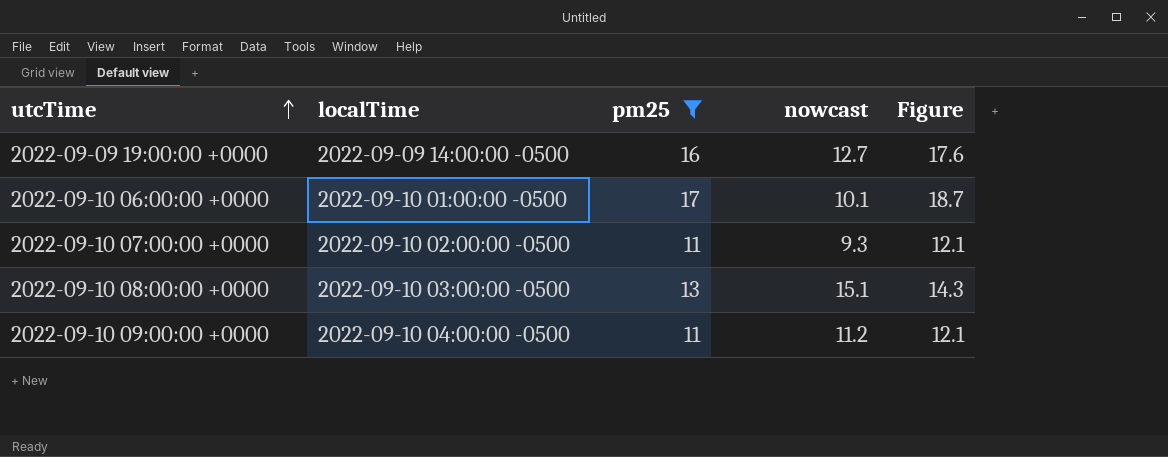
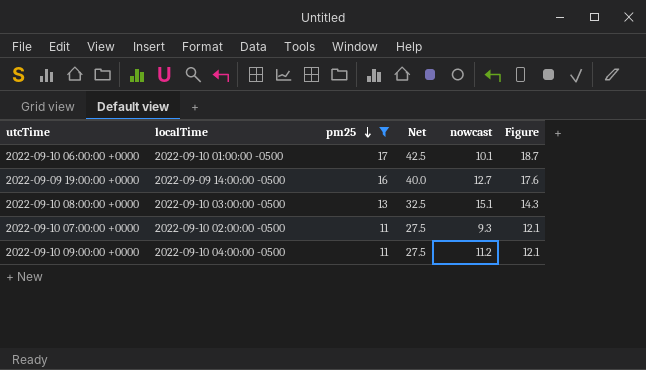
row order: utcTime ascending -> pm25 descending
column Net | formula: none -> [pm25] * 2.5

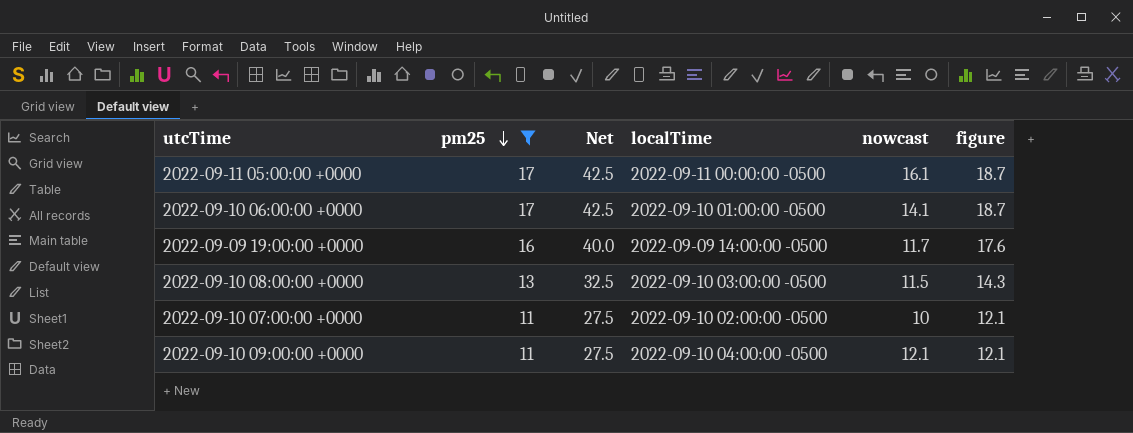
column localTime | position: 2 -> 4
column name: Figure -> figure
row 2022-09-11 05:00:00 +0000: none -> 17 | 42.5 | 2022-09-11 00:00:00 -0500 | 16.1 | 18.7
2022-09-10 06:00:00 +0000 | nowcast: 10.1 -> 14.1
2022-09-09 19:00:00 +0000 | nowcast: 12.7 -> 11.7
2022-09-10 08:00:00 +0000 | nowcast: 15.1 -> 11.5
2022-09-10 07:00:00 +0000 | nowcast: 9.3 -> 10
2022-09-10 09:00:00 +0000 | nowcast: 11.2 -> 12.1

